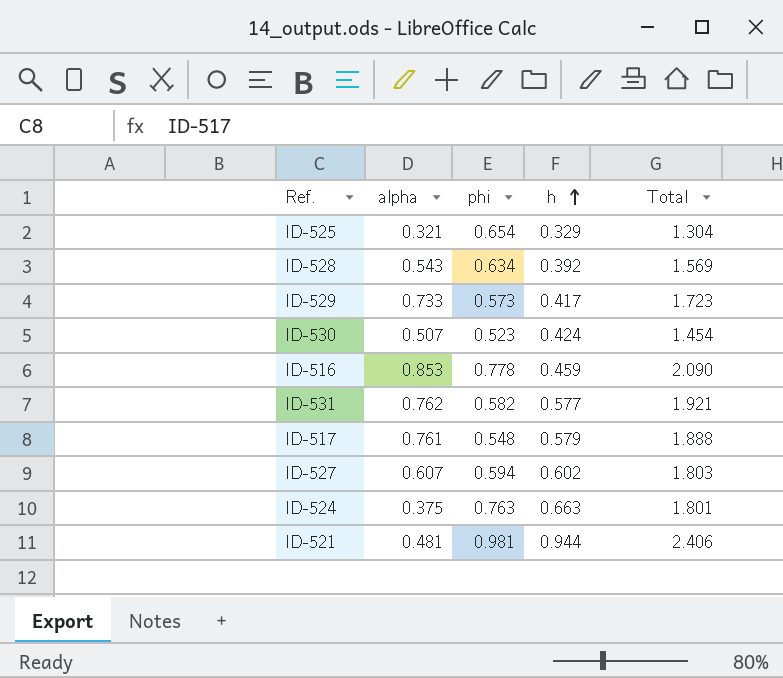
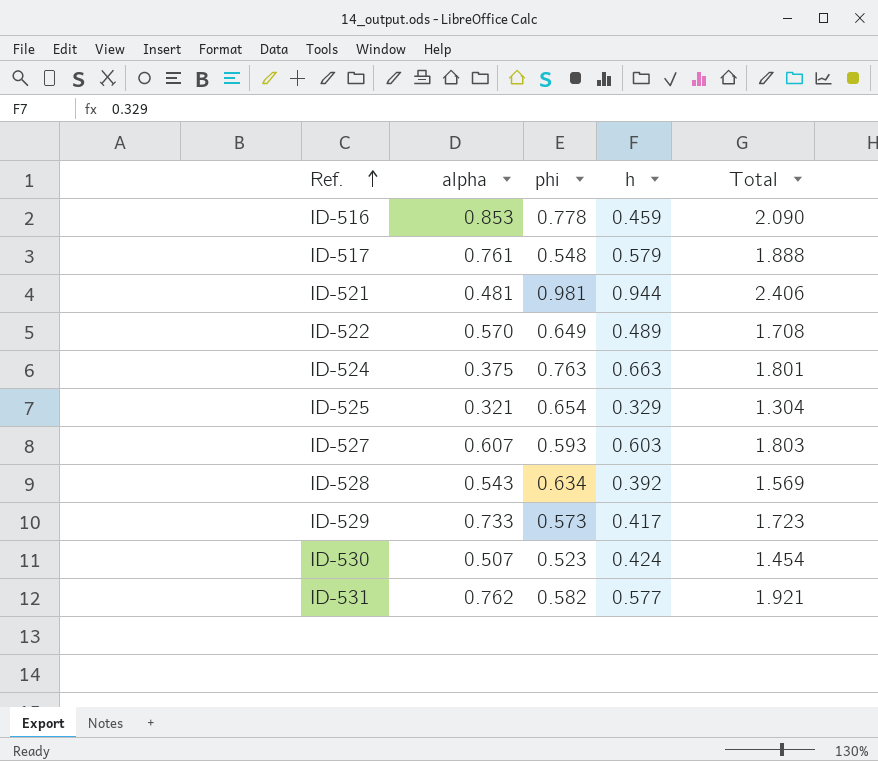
row order: h ascending -> Ref. ascending
row ID-522: none -> 0.570 | 0.649 | 0.489 | 1.708
ID-527 | phi: 0.594 -> 0.593
ID-527 | h: 0.602 -> 0.603

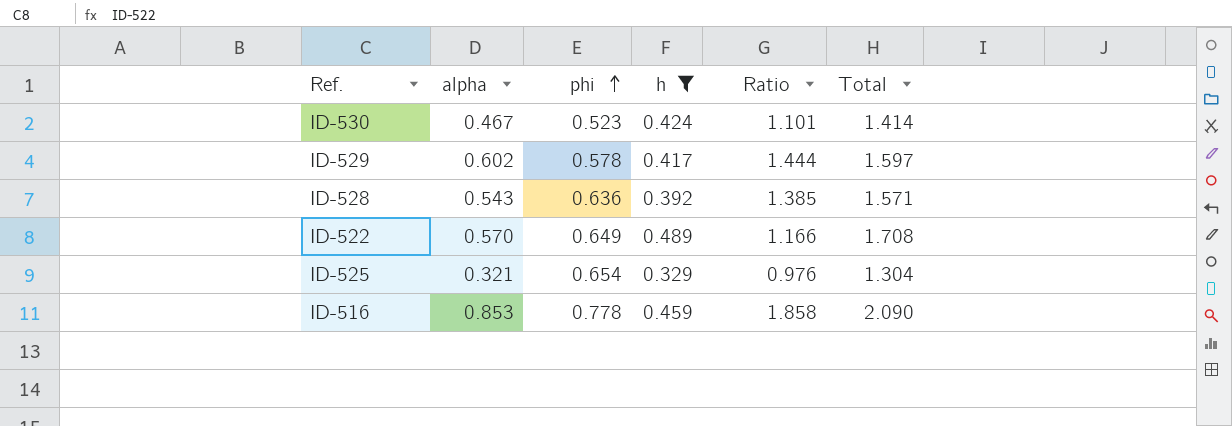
filter: none -> h <= 0.489
row order: Ref. ascending -> phi ascending
column Ratio | formula: none -> [alpha] / [h]
ID-530 | alpha: 0.507 -> 0.467
ID-530 | Total: 1.454 -> 1.414
ID-529 | alpha: 0.733 -> 0.602
ID-529 | phi: 0.573 -> 0.578
ID-529 | Total: 1.723 -> 1.597
ID-528 | phi: 0.634 -> 0.636
ID-528 | Total: 1.569 -> 1.571

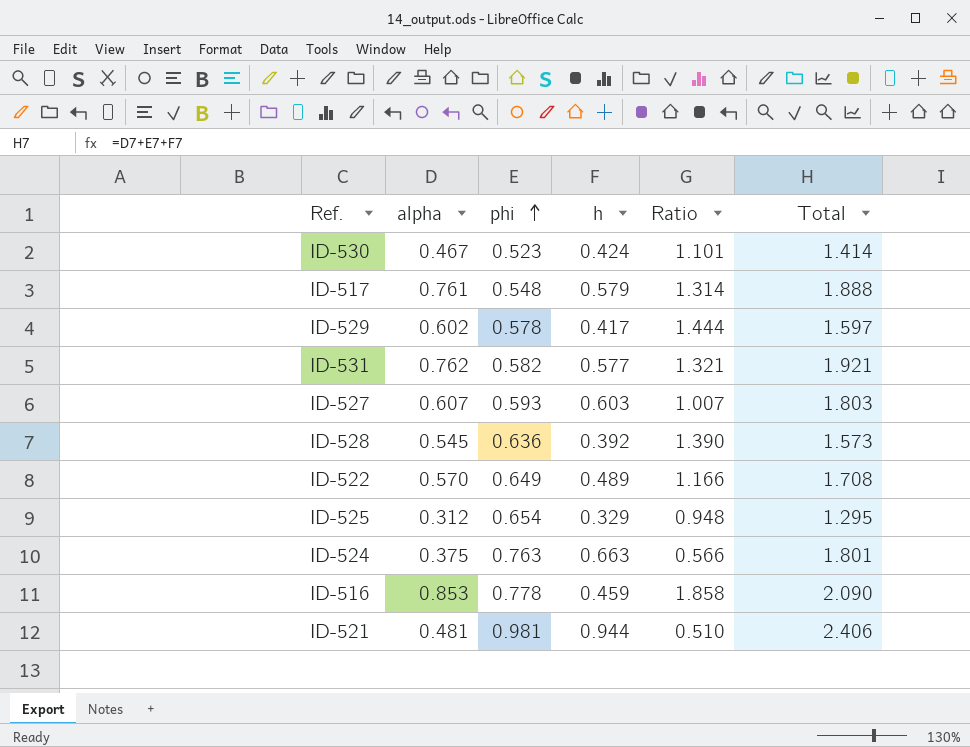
filter: h <= 0.489 -> none
ID-528 | alpha: 0.543 -> 0.545
ID-528 | Ratio: 1.385 -> 1.390
ID-528 | Total: 1.571 -> 1.573
ID-525 | alpha: 0.321 -> 0.312
ID-525 | Ratio: 0.976 -> 0.948
ID-525 | Total: 1.304 -> 1.295

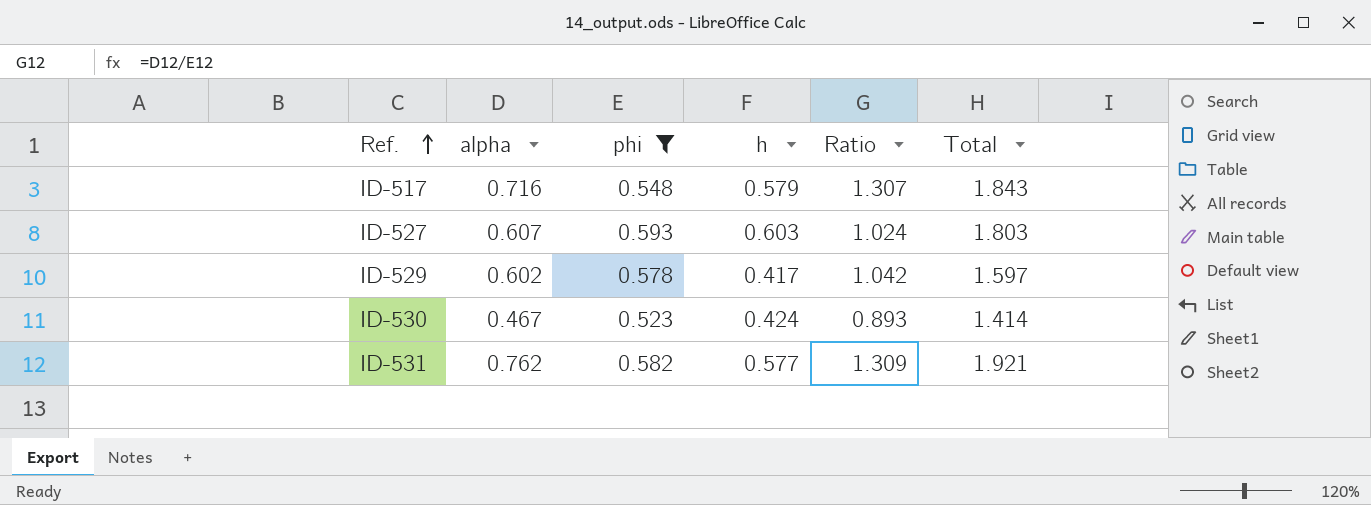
filter: none -> phi <= 0.593
row order: phi ascending -> Ref. ascending
column Ratio | formula: [alpha] / [h] -> [alpha] / [phi]
ID-517 | alpha: 0.761 -> 0.716
ID-517 | Total: 1.888 -> 1.843

